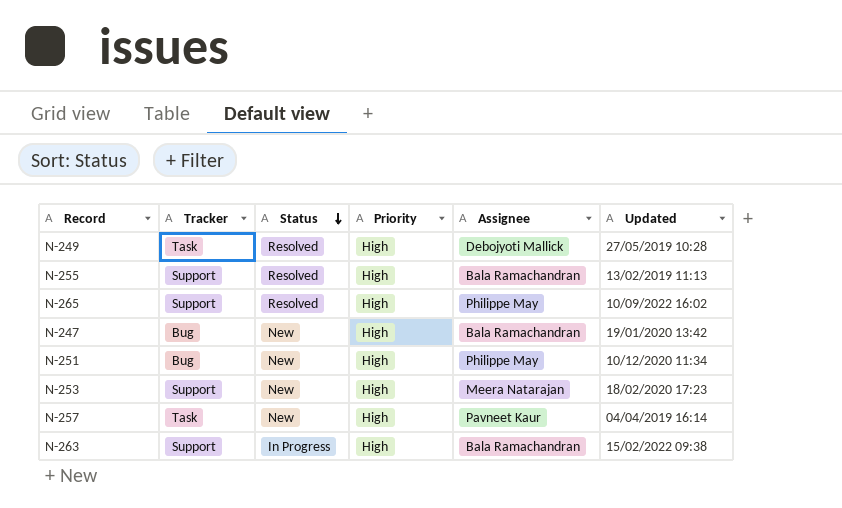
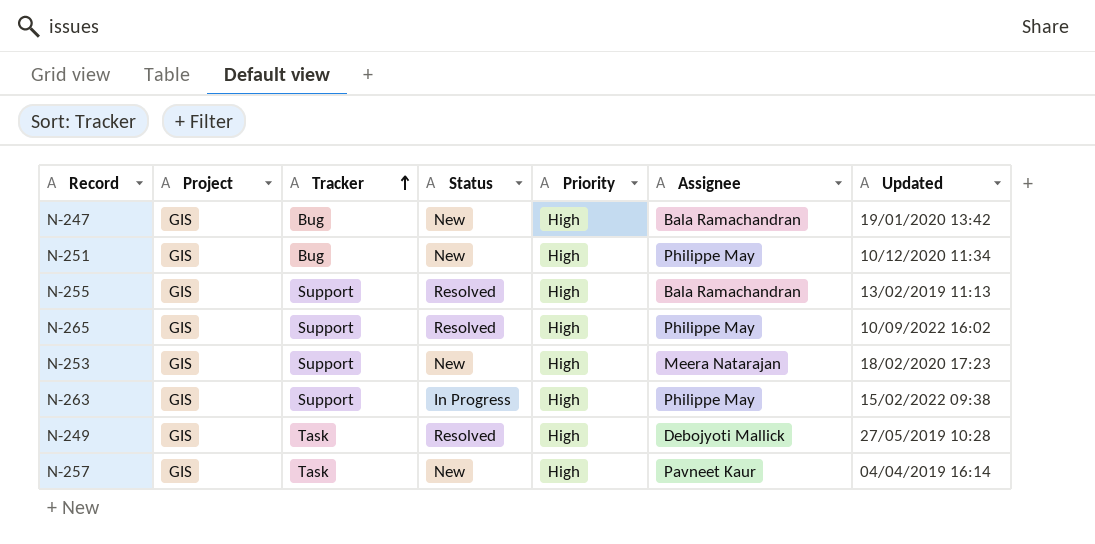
row order: Status descending -> Tracker ascending
column Project | position: none -> 2
N-263 | Assignee: Bala Ramachandran -> Philippe May

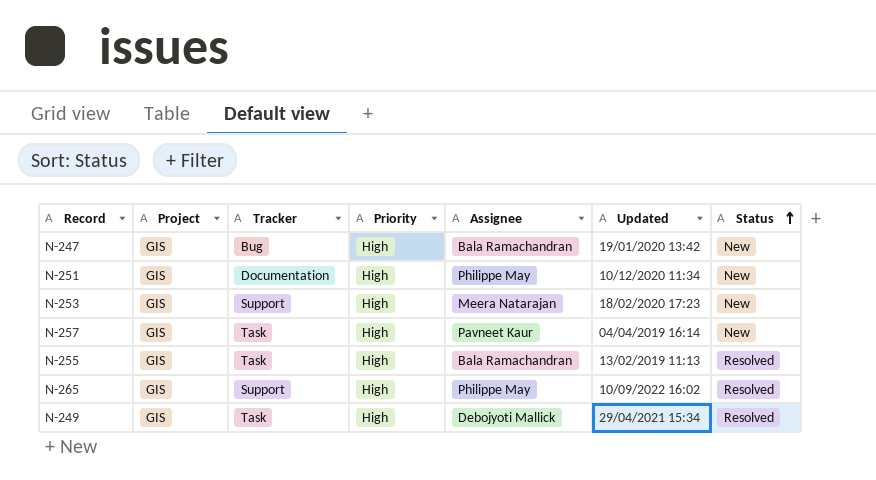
row order: Tracker ascending -> Status ascending
column Status | position: 4 -> 7
row N-263: GIS | Support | In Progress | High | Philippe May | 15/02/2022 09:38 -> none
N-251 | Tracker: Bug -> Documentation
N-255 | Tracker: Support -> Task
N-249 | Updated: 27/05/2019 10:28 -> 29/04/2021 15:34

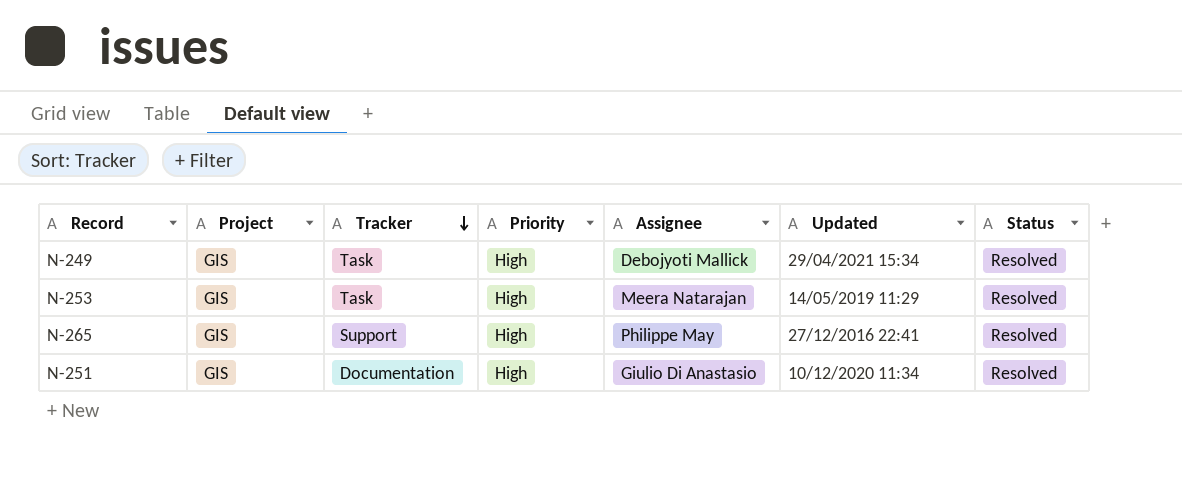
row order: Status ascending -> Tracker descending
row N-247: GIS | Bug | High | Bala Ramachandran | 19/01/2020 13:42 | New -> none
row N-257: GIS | Task | High | Pavneet Kaur | 04/04/2019 16:14 | New -> none
row N-255: GIS | Task | High | Bala Ramachandran | 13/02/2019 11:13 | Resolved -> none
N-253 | Tracker: Support -> Task
N-253 | Updated: 18/02/2020 17:23 -> 14/05/2019 11:29
N-253 | Status: New -> Resolved
N-265 | Updated: 10/09/2022 16:02 -> 27/12/2016 22:41
N-251 | Assignee: Philippe May -> Giulio Di Anastasio
N-251 | Status: New -> Resolved

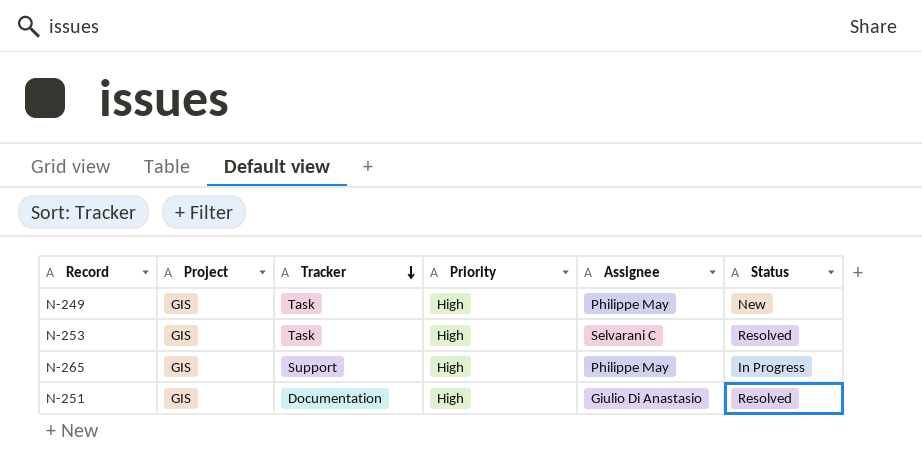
column Updated | position: 6 -> none
N-249 | Assignee: Debojyoti Mallick -> Philippe May
N-249 | Status: Resolved -> New
N-253 | Assignee: Meera Natarajan -> Selvarani C
N-265 | Status: Resolved -> In Progress

